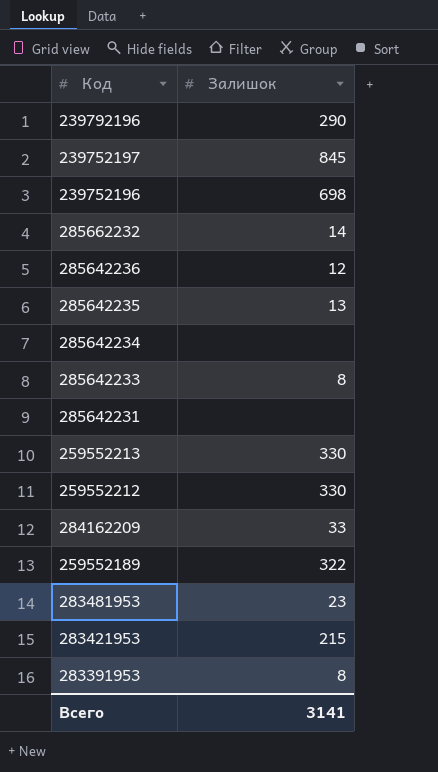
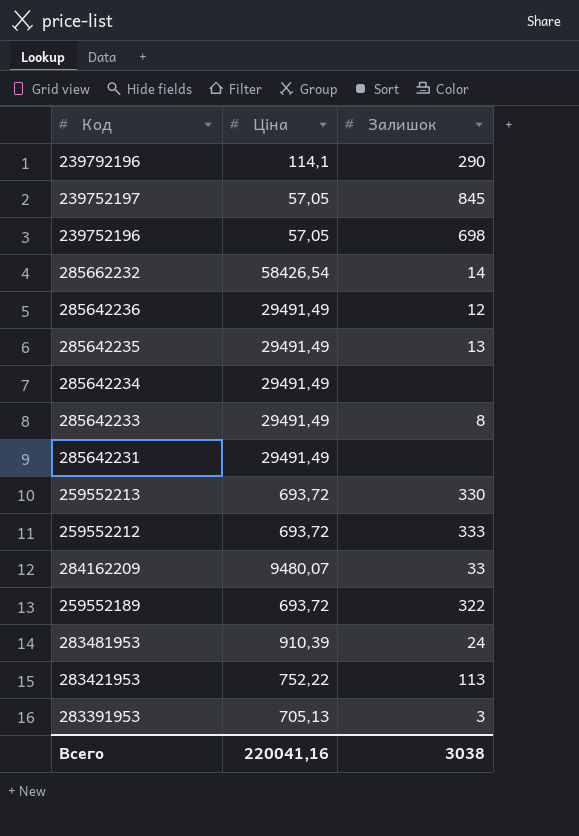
column Ціна | position: none -> 2
259552212 | Залишок: 330 -> 333
283481953 | Залишок: 23 -> 24
283421953 | Залишок: 215 -> 113
283391953 | Залишок: 8 -> 3
Всего | Залишок: 3141 -> 3038

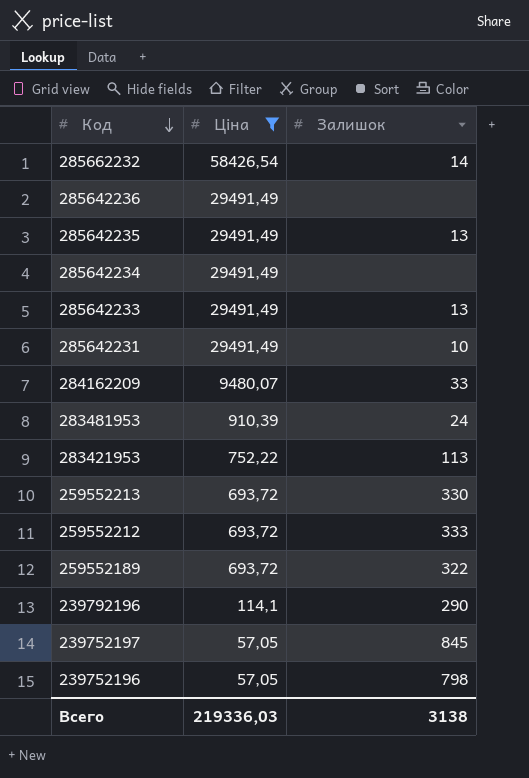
filter: none -> Ціна != 705,13
row order: none -> Код descending
285642236 | Залишок: 12 -> none
285642233 | Залишок: 8 -> 13
285642231 | Залишок: none -> 10
239752196 | Залишок: 698 -> 798
Всего | Ціна: 220041,16 -> 219336,03
Всего | Залишок: 3038 -> 3138

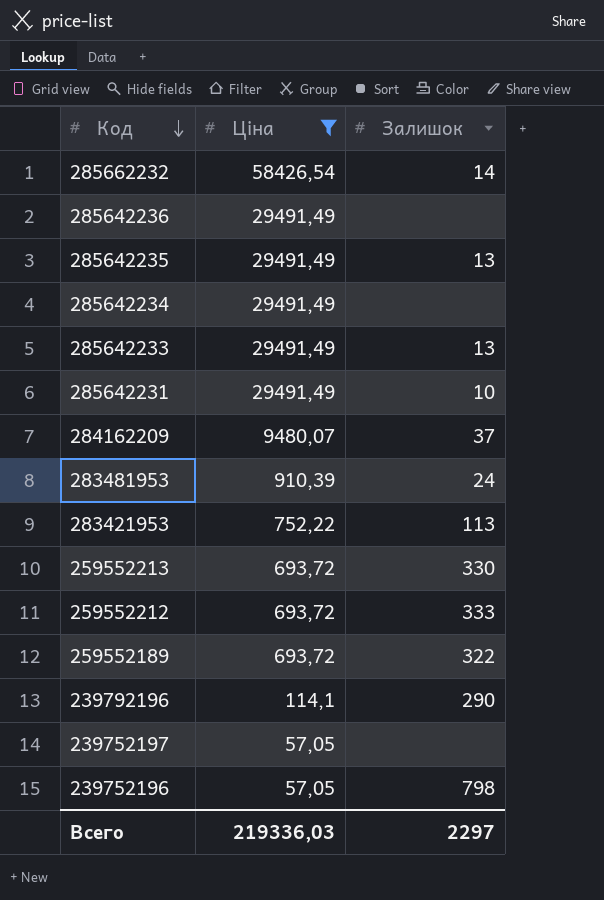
284162209 | Залишок: 33 -> 37
239752197 | Залишок: 845 -> none
Всего | Залишок: 3138 -> 2297

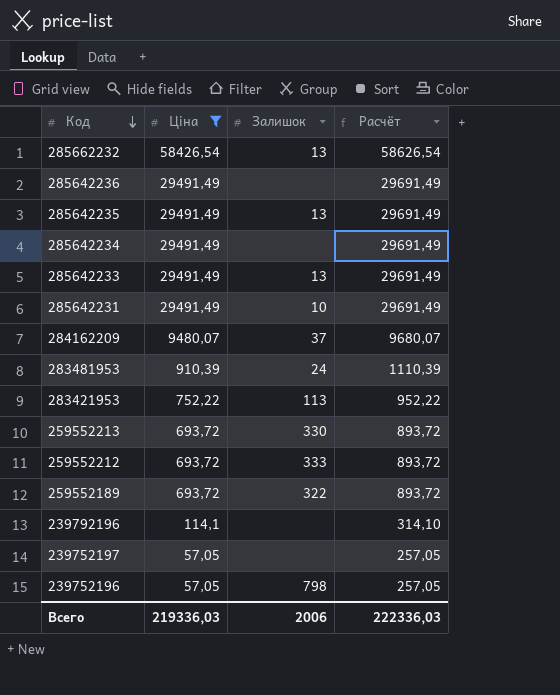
column Расчёт | formula: none -> [Ціна] + 200
285662232 | Залишок: 14 -> 13
239792196 | Залишок: 290 -> none
Всего | Залишок: 2297 -> 2006

